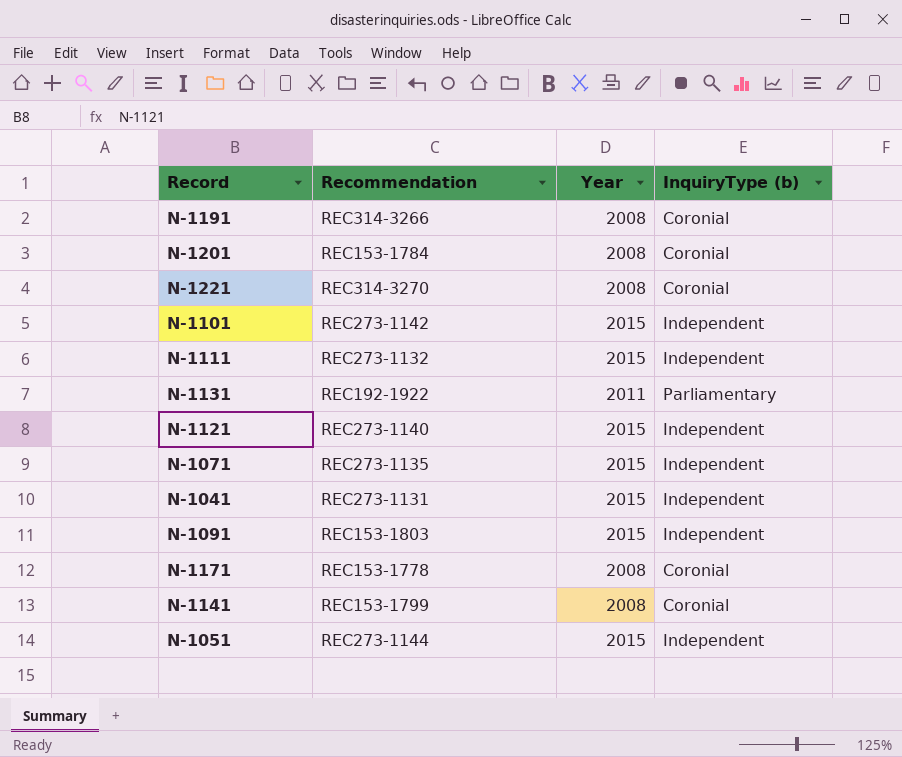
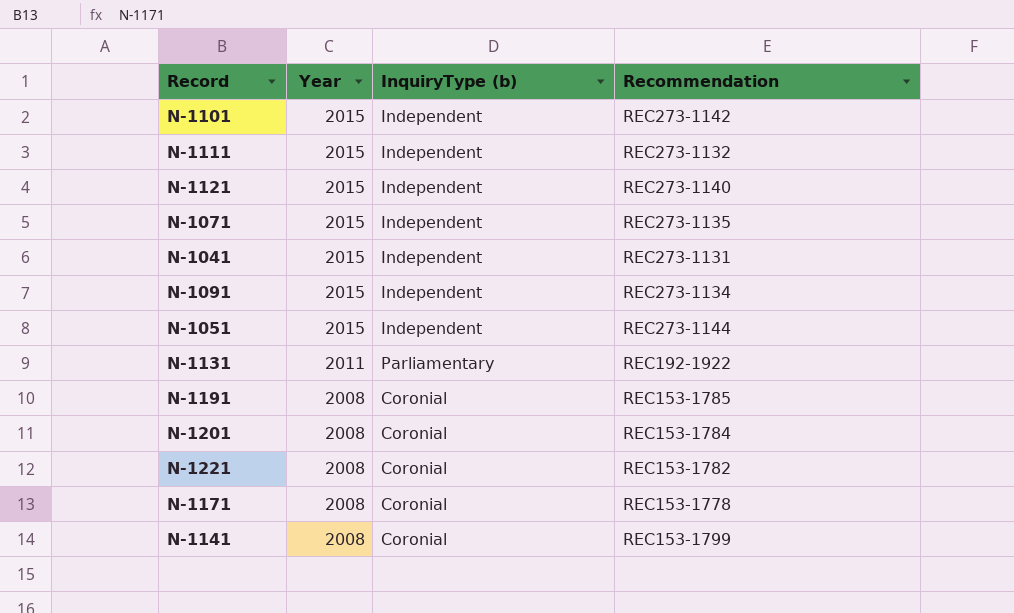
row order: none -> Year descending
column Recommendation | position: 2 -> 4
N-1091 | Recommendation: REC153-1803 -> REC273-1134
N-1191 | Recommendation: REC314-3266 -> REC153-1785
N-1221 | Recommendation: REC314-3270 -> REC153-1782

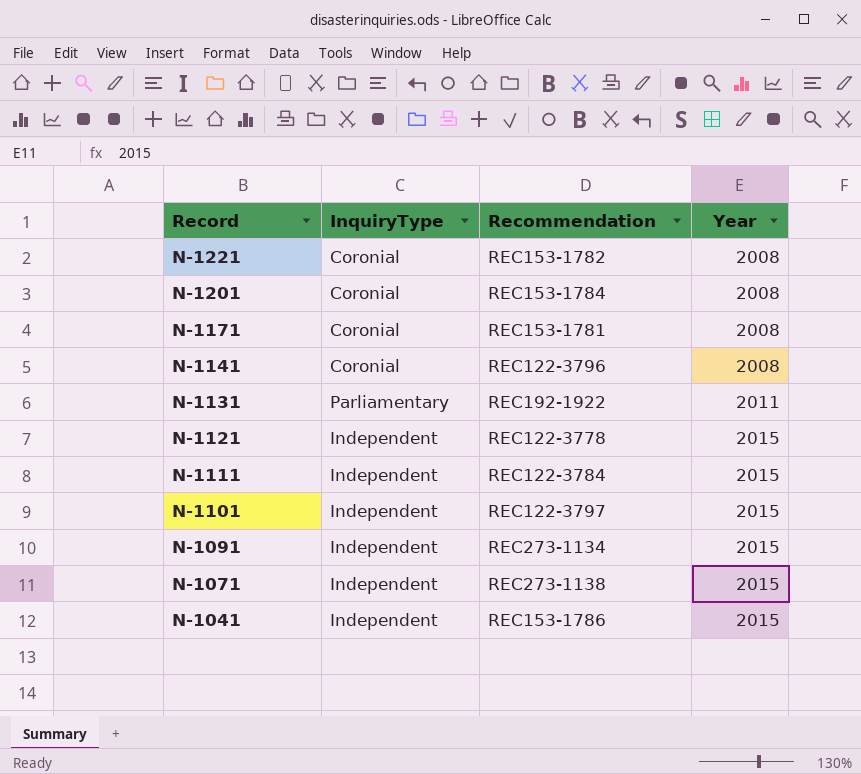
row order: Year descending -> Record descending
column name: InquiryType (b) -> InquiryType
column Year | position: 2 -> 4
row N-1051: 2015 | Independent | REC273-1144 -> none
row N-1191: 2008 | Coronial | REC153-1785 -> none
N-1171 | Recommendation: REC153-1778 -> REC153-1781
N-1141 | Recommendation: REC153-1799 -> REC122-3796
N-1121 | Recommendation: REC273-1140 -> REC122-3778
N-1111 | Recommendation: REC273-1132 -> REC122-3784
N-1101 | Recommendation: REC273-1142 -> REC122-3797
N-1071 | Recommendation: REC273-1135 -> REC273-1138
N-1041 | Recommendation: REC273-1131 -> REC153-1786

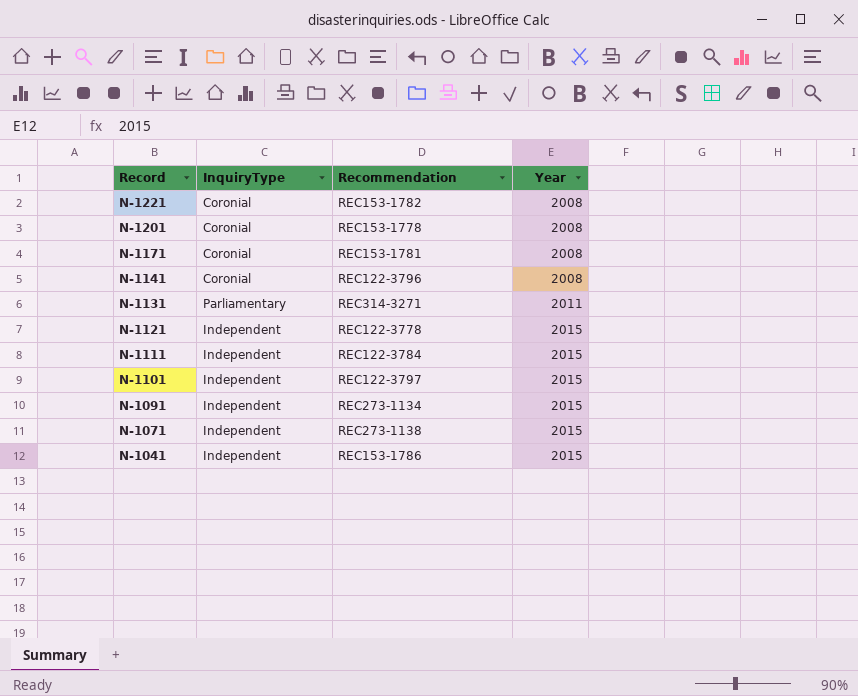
N-1201 | Recommendation: REC153-1784 -> REC153-1778
N-1131 | Recommendation: REC192-1922 -> REC314-3271

